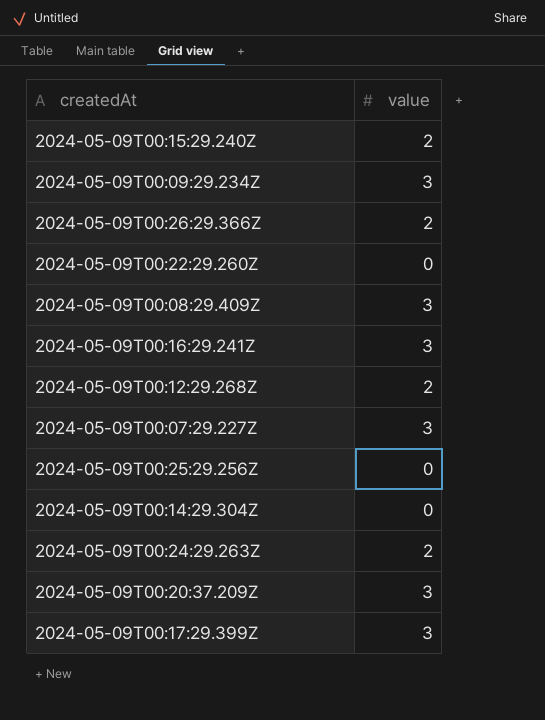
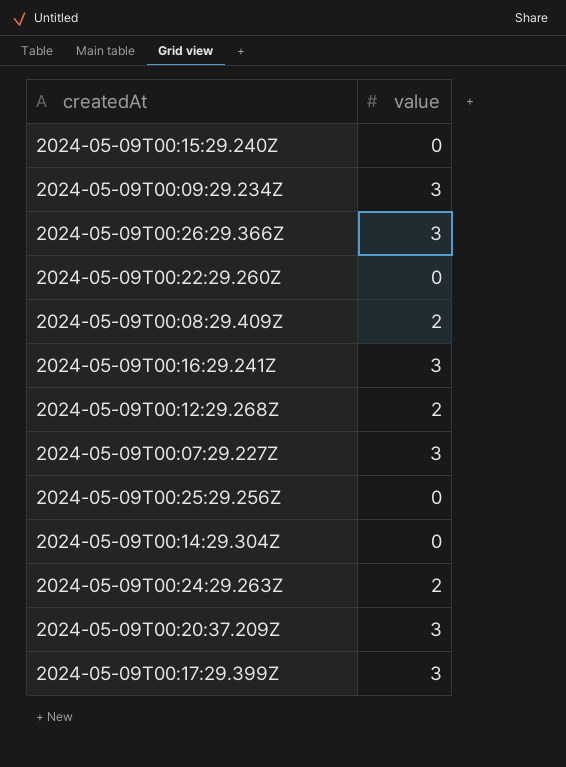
2024-05-09T00:15:29.240Z | value: 2 -> 0
2024-05-09T00:26:29.366Z | value: 2 -> 3
2024-05-09T00:08:29.409Z | value: 3 -> 2

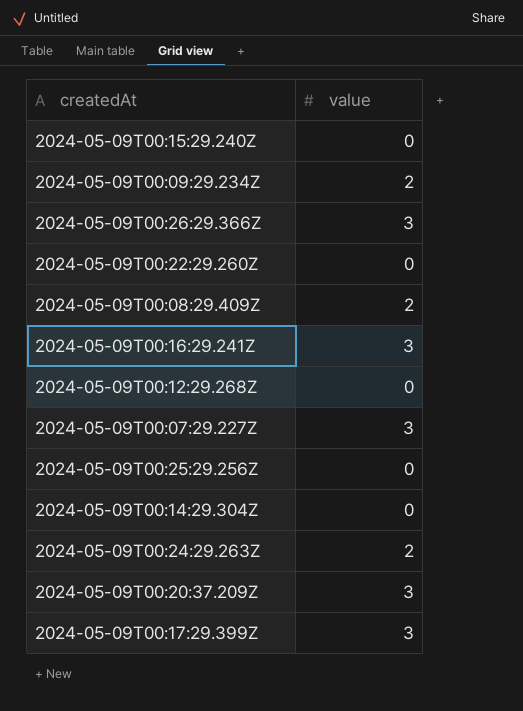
2024-05-09T00:09:29.234Z | value: 3 -> 2
2024-05-09T00:12:29.268Z | value: 2 -> 0

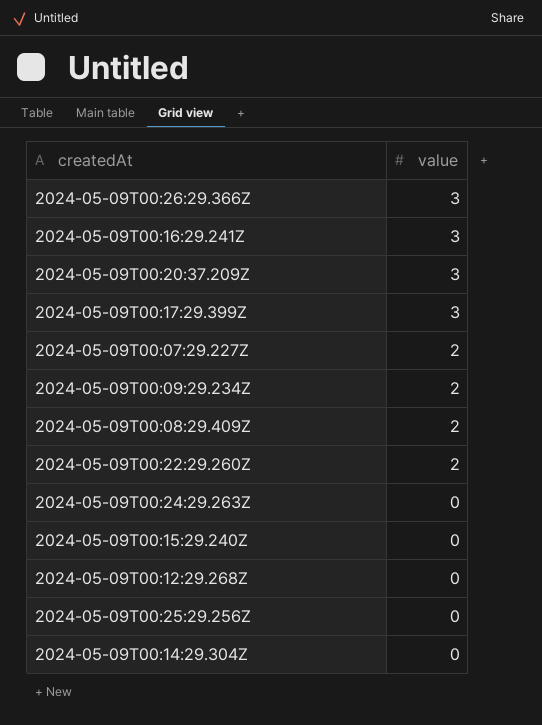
row order: none -> value descending
2024-05-09T00:07:29.227Z | value: 3 -> 2
2024-05-09T00:22:29.260Z | value: 0 -> 2
2024-05-09T00:24:29.263Z | value: 2 -> 0

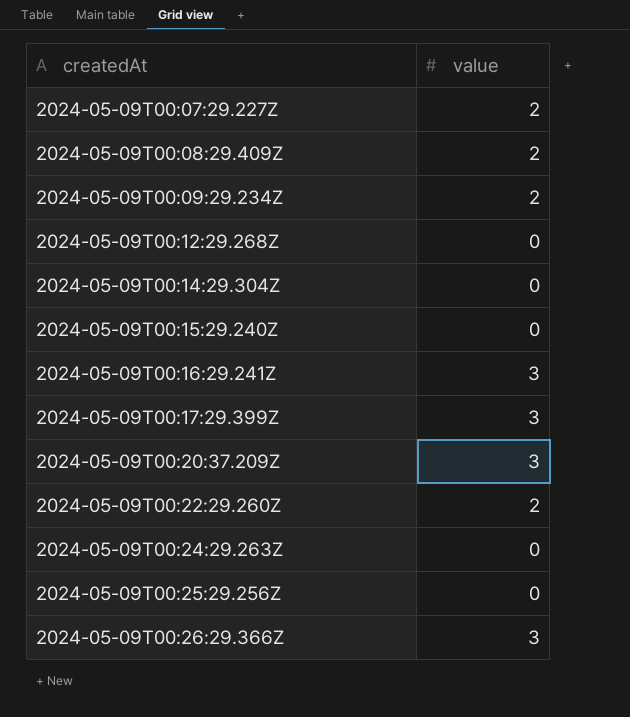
row order: value descending -> createdAt ascending

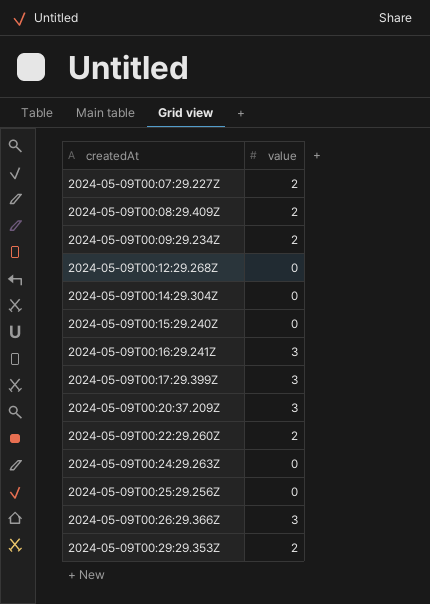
row 2024-05-09T00:29:29.353Z: none -> 2

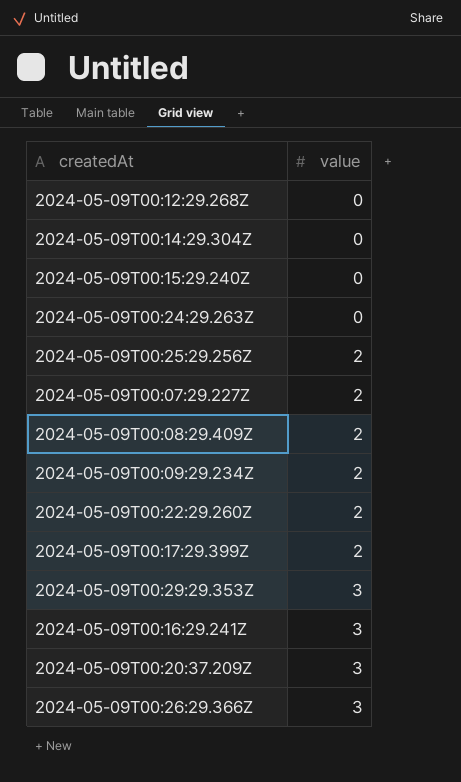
row order: createdAt ascending -> value ascending
2024-05-09T00:25:29.256Z | value: 0 -> 2
2024-05-09T00:17:29.399Z | value: 3 -> 2
2024-05-09T00:29:29.353Z | value: 2 -> 3

